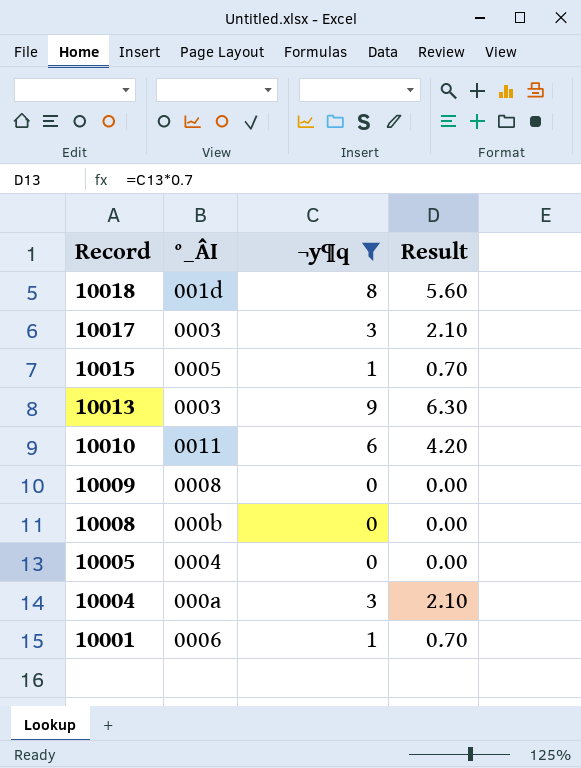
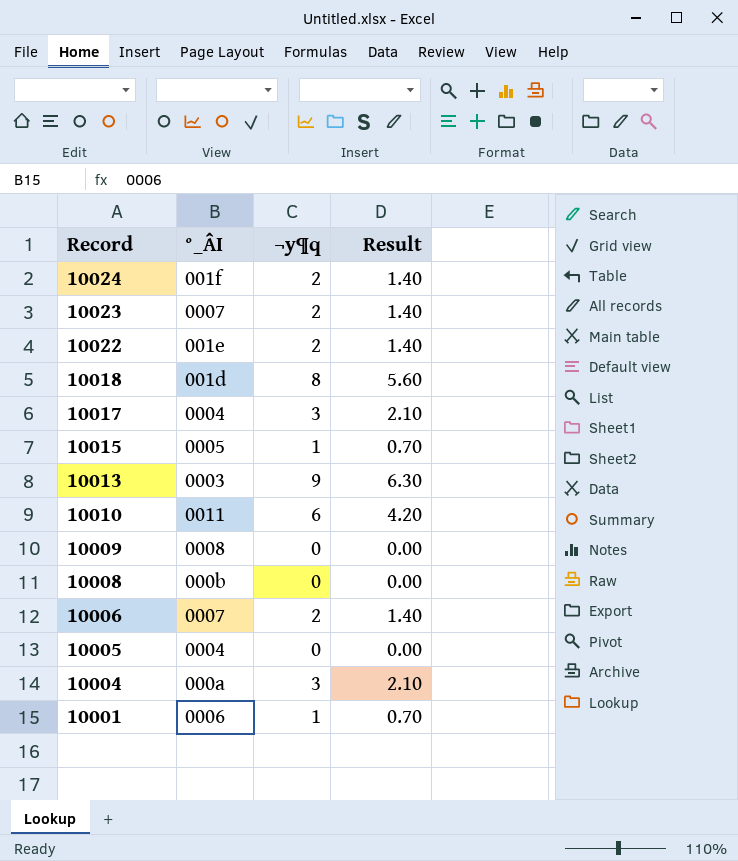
filter: ¬y¶q != 2 -> none
10017 | °_ÂI: 0003 -> 0004

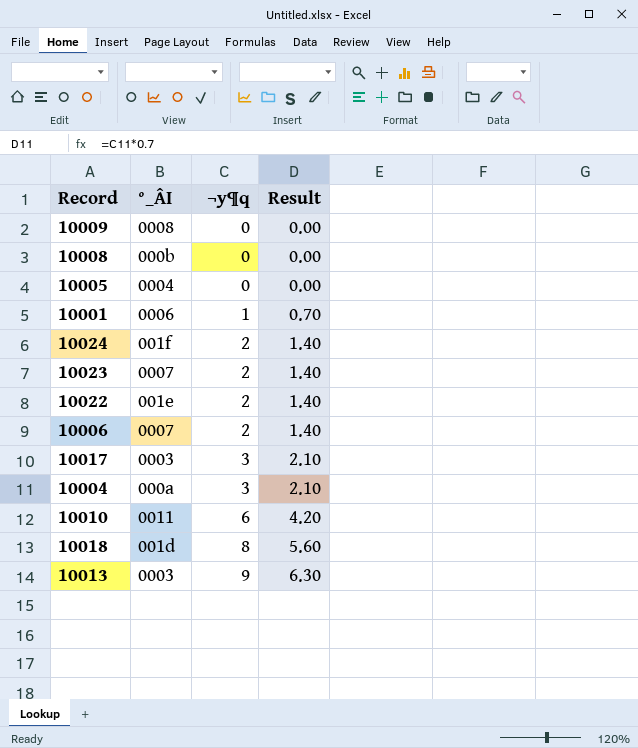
row order: Record descending -> ¬y¶q ascending
row 10015: 0005 | 1 | 0.70 -> none
10017 | °_ÂI: 0004 -> 0003

